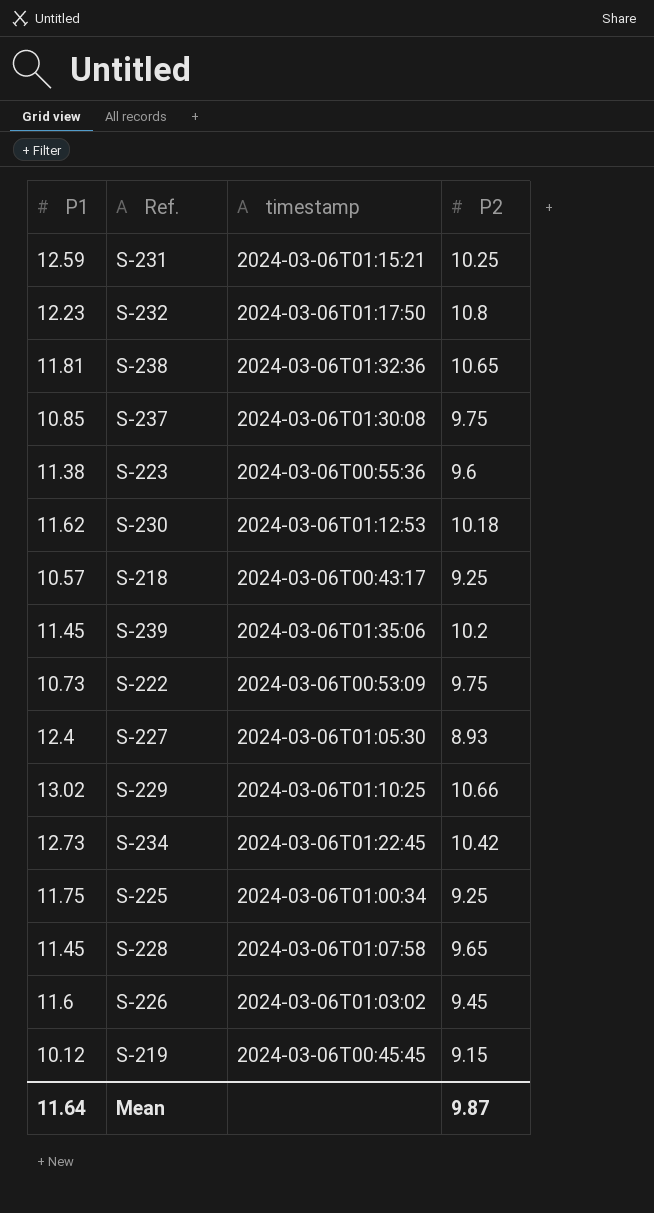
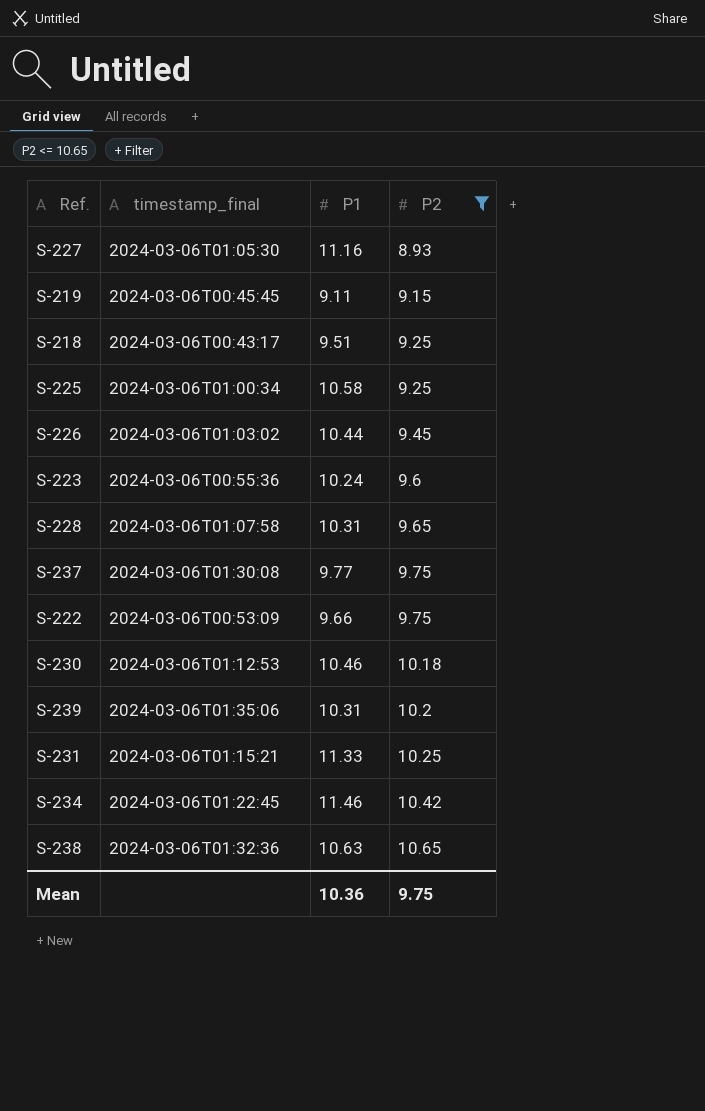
filter: none -> P2 <= 10.65
row order: none -> P2 ascending
column name: timestamp -> timestamp_final
column P1 | position: 1 -> 3
S-227 | P1: 12.4 -> 11.16
S-219 | P1: 10.12 -> 9.11
S-218 | P1: 10.57 -> 9.51
S-225 | P1: 11.75 -> 10.58
S-226 | P1: 11.6 -> 10.44
S-223 | P1: 11.38 -> 10.24
S-228 | P1: 11.45 -> 10.31
S-237 | P1: 10.85 -> 9.77
S-222 | P1: 10.73 -> 9.66
S-230 | P1: 11.62 -> 10.46
S-239 | P1: 11.45 -> 10.31
S-231 | P1: 12.59 -> 11.33
S-234 | P1: 12.73 -> 11.46
S-238 | P1: 11.81 -> 10.63
Mean | P1: 11.64 -> 10.36
Mean | P2: 9.87 -> 9.75

